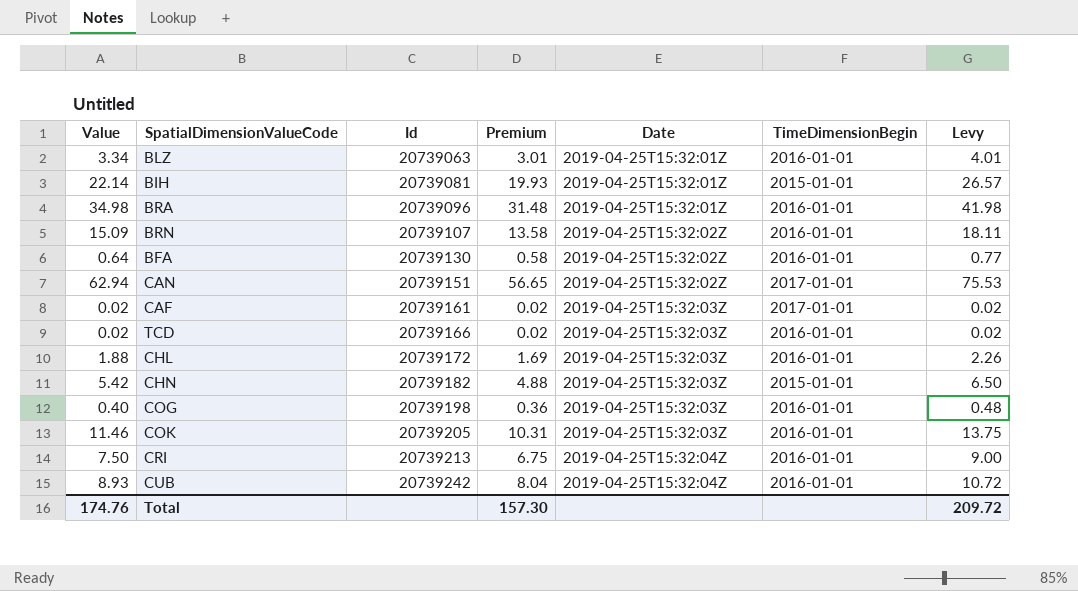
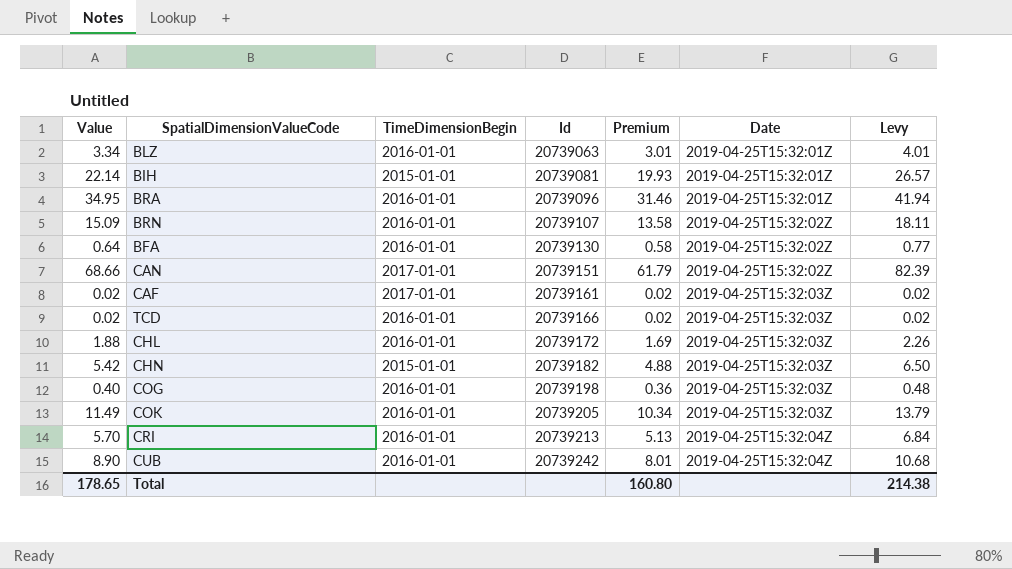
column TimeDimensionBegin | position: 6 -> 3
BRA | Value: 34.98 -> 34.95
BRA | Premium: 31.48 -> 31.46
BRA | Levy: 41.98 -> 41.94
CAN | Value: 62.94 -> 68.66
CAN | Premium: 56.65 -> 61.79
CAN | Levy: 75.53 -> 82.39
COK | Value: 11.46 -> 11.49
COK | Premium: 10.31 -> 10.34
COK | Levy: 13.75 -> 13.79
CRI | Value: 7.50 -> 5.70
CRI | Premium: 6.75 -> 5.13
CRI | Levy: 9.00 -> 6.84
CUB | Value: 8.93 -> 8.90
CUB | Premium: 8.04 -> 8.01
CUB | Levy: 10.72 -> 10.68
Total | Value: 174.76 -> 178.65
Total | Premium: 157.30 -> 160.80
Total | Levy: 209.72 -> 214.38

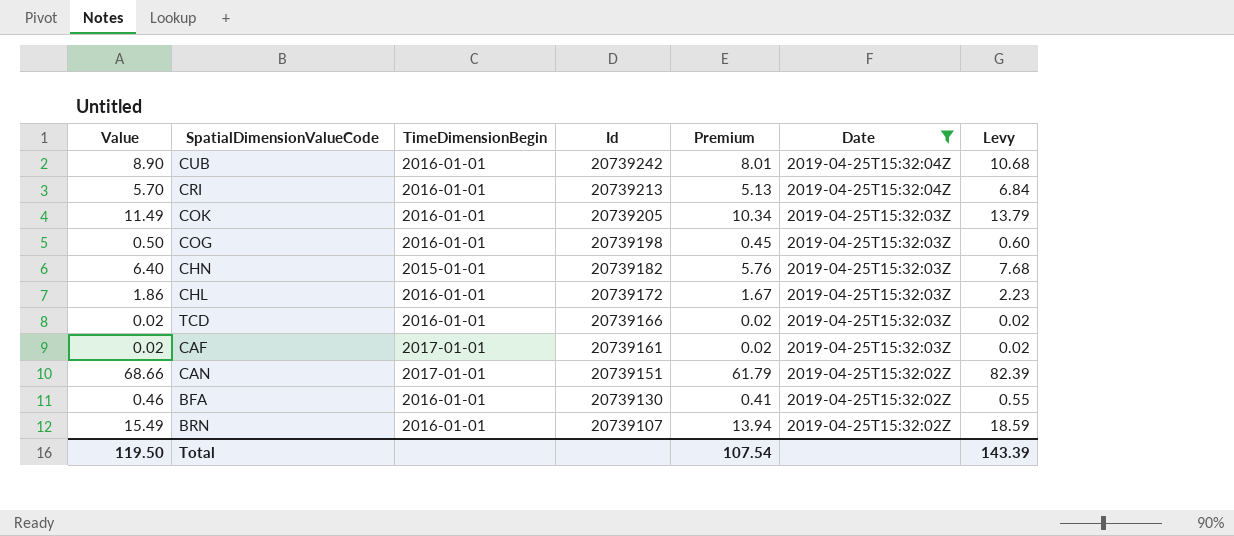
filter: none -> Date != 2019-04-25T15:32:01Z
row order: Id ascending -> Id descending
COG | Value: 0.40 -> 0.50
COG | Premium: 0.36 -> 0.45
COG | Levy: 0.48 -> 0.60
CHN | Value: 5.42 -> 6.40
CHN | Premium: 4.88 -> 5.76
CHN | Levy: 6.50 -> 7.68
CHL | Value: 1.88 -> 1.86
CHL | Premium: 1.69 -> 1.67
CHL | Levy: 2.26 -> 2.23
BFA | Value: 0.64 -> 0.46
BFA | Premium: 0.58 -> 0.41
BFA | Levy: 0.77 -> 0.55
BRN | Value: 15.09 -> 15.49
BRN | Premium: 13.58 -> 13.94
BRN | Levy: 18.11 -> 18.59
Total | Value: 178.65 -> 119.50
Total | Premium: 160.80 -> 107.54
Total | Levy: 214.38 -> 143.39

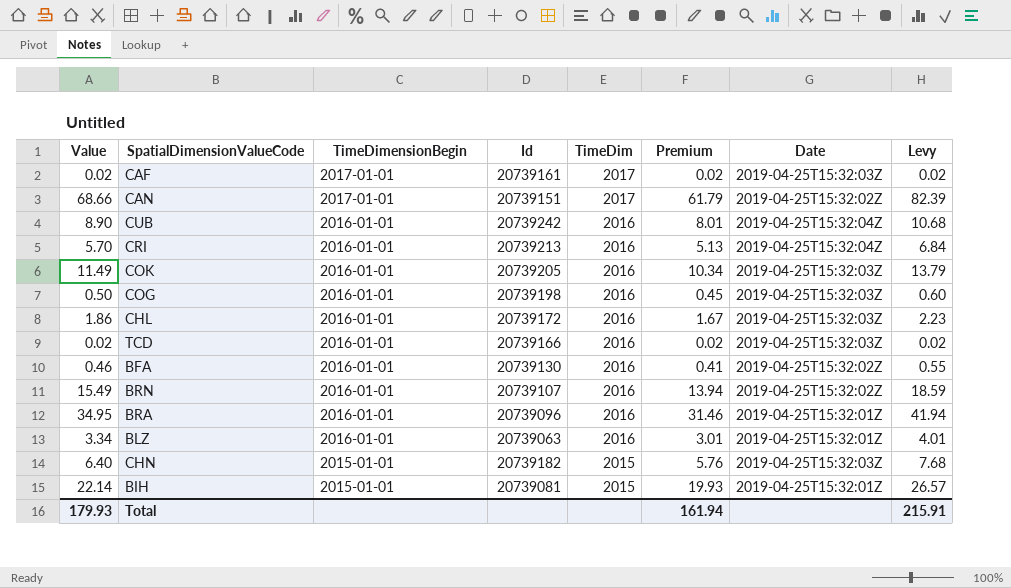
filter: Date != 2019-04-25T15:32:01Z -> none
row order: Id descending -> TimeDimensionBegin descending
column TimeDim | position: none -> 5
Total | Value: 119.50 -> 179.93
Total | Premium: 107.54 -> 161.94
Total | Levy: 143.39 -> 215.91

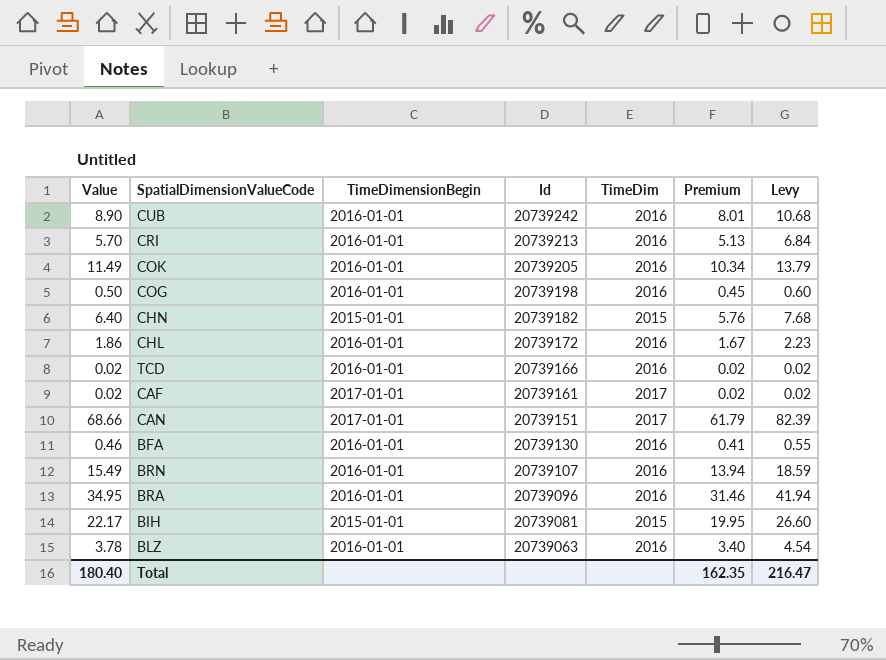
row order: TimeDimensionBegin descending -> Id descending
column Date | position: 7 -> none
BIH | Value: 22.14 -> 22.17
BIH | Premium: 19.93 -> 19.95
BIH | Levy: 26.57 -> 26.60
BLZ | Value: 3.34 -> 3.78
BLZ | Premium: 3.01 -> 3.40
BLZ | Levy: 4.01 -> 4.54
Total | Value: 179.93 -> 180.40
Total | Premium: 161.94 -> 162.35
Total | Levy: 215.91 -> 216.47

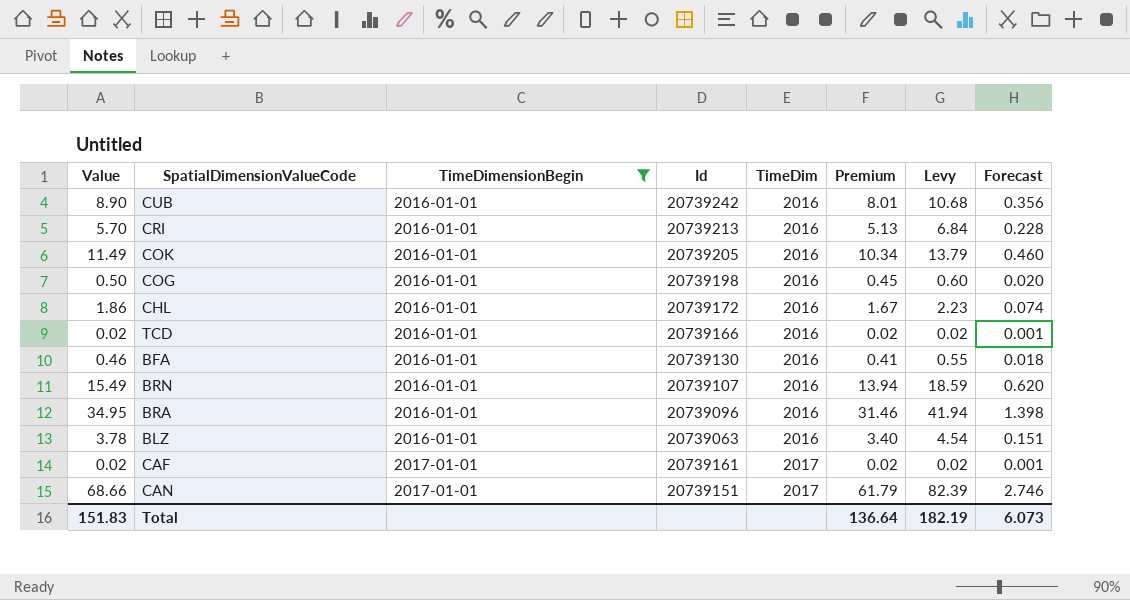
filter: none -> TimeDimensionBegin != 2015-01-01
row order: Id descending -> TimeDimensionBegin ascending
column Forecast | formula: none -> [Value] * 0.04
Total | Value: 180.40 -> 151.83
Total | Premium: 162.35 -> 136.64
Total | Levy: 216.47 -> 182.19

